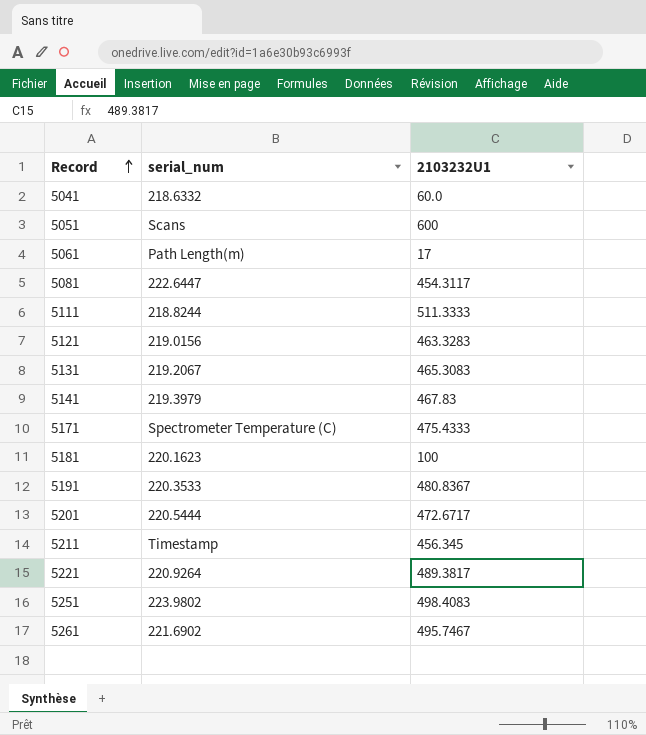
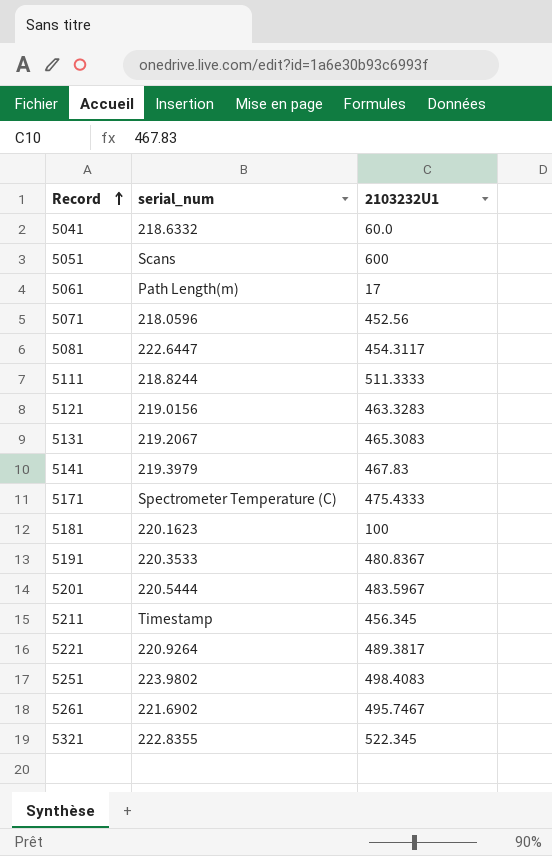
row 5071: none -> 218.0596 | 452.56
5201 | 2103232U1: 472.6717 -> 483.5967
row 5321: none -> 222.8355 | 522.345

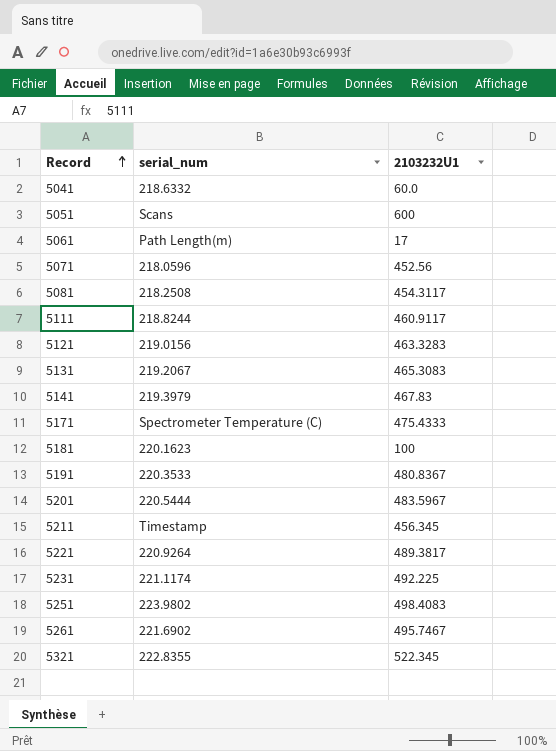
5081 | serial_num: 222.6447 -> 218.2508
5111 | 2103232U1: 511.3333 -> 460.9117
row 5231: none -> 221.1174 | 492.225

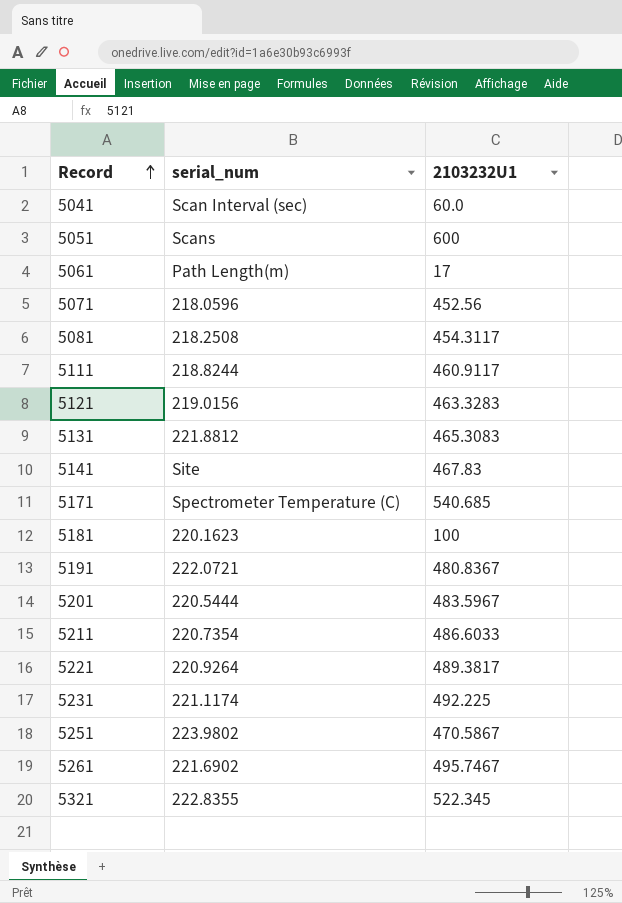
5041 | serial_num: 218.6332 -> Scan Interval (sec)
5131 | serial_num: 219.2067 -> 221.8812
5141 | serial_num: 219.3979 -> Site
5171 | 2103232U1: 475.4333 -> 540.685
5191 | serial_num: 220.3533 -> 222.0721
5211 | serial_num: Timestamp -> 220.7354
5211 | 2103232U1: 456.345 -> 486.6033
5251 | 2103232U1: 498.4083 -> 470.5867

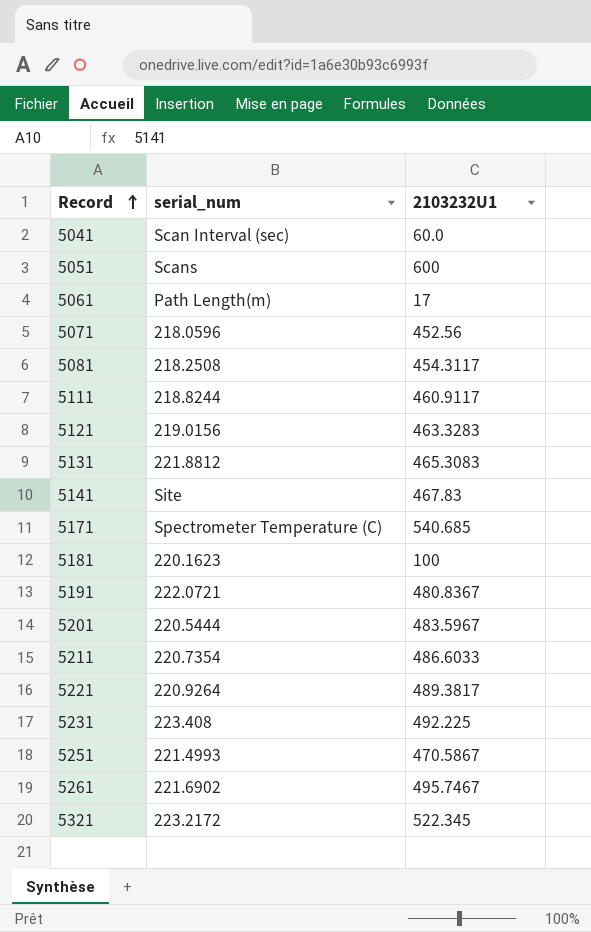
5231 | serial_num: 221.1174 -> 223.408
5251 | serial_num: 223.9802 -> 221.4993
5321 | serial_num: 222.8355 -> 223.2172

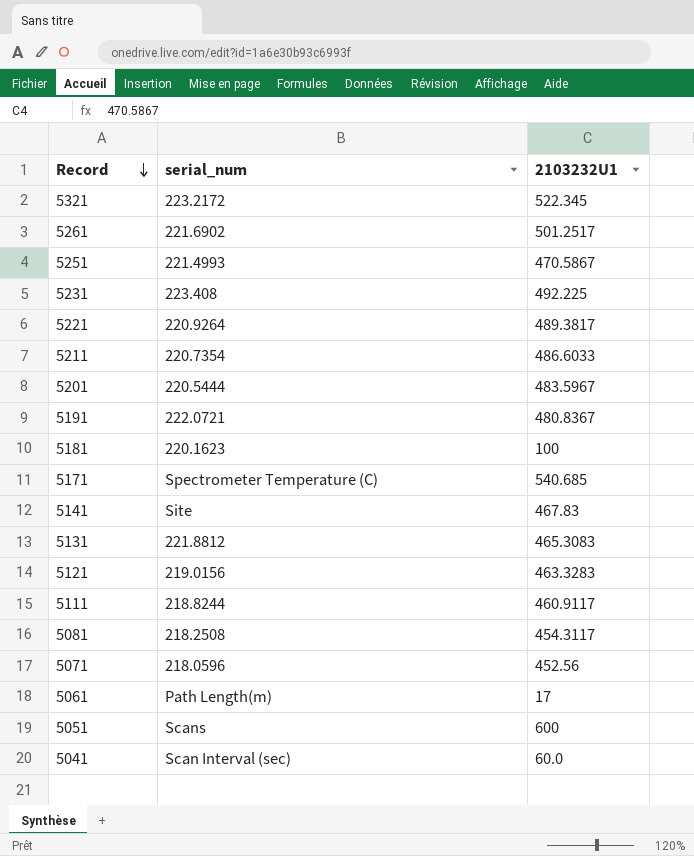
row order: Record ascending -> Record descending
5261 | 2103232U1: 495.7467 -> 501.2517

